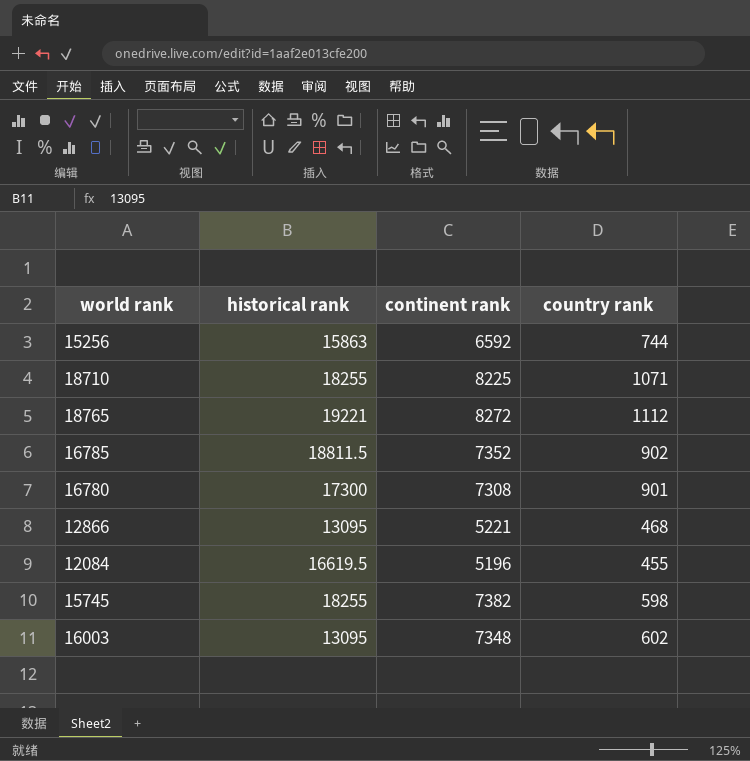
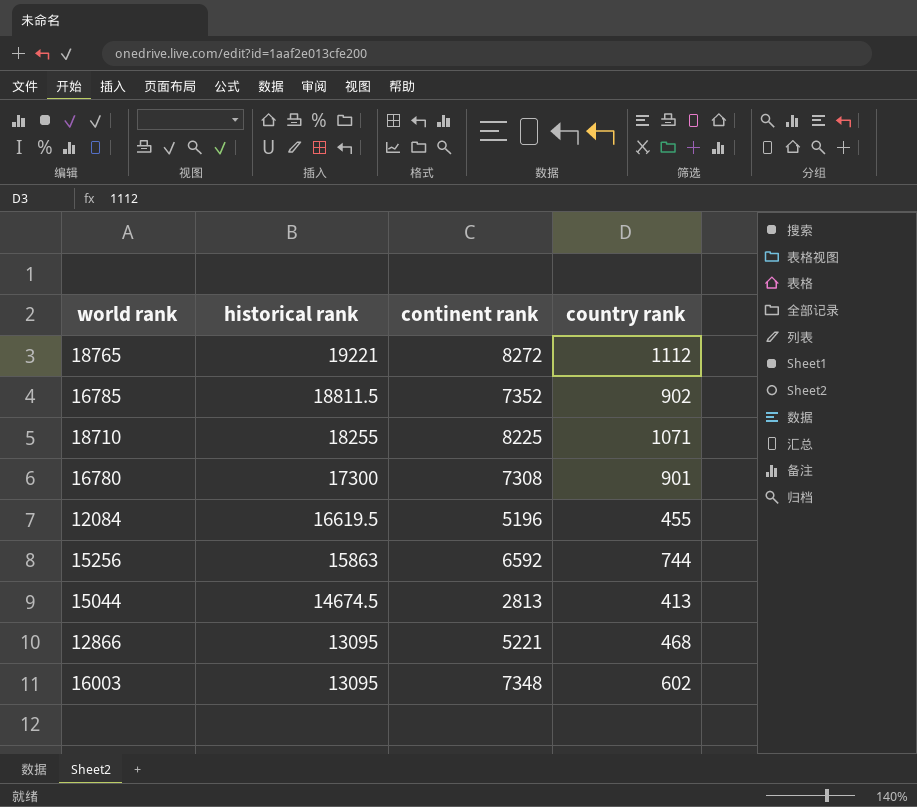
row order: none -> historical rank descending
row 15745: 18255 | 7382 | 598 -> none
row 15044: none -> 14674.5 | 2813 | 413

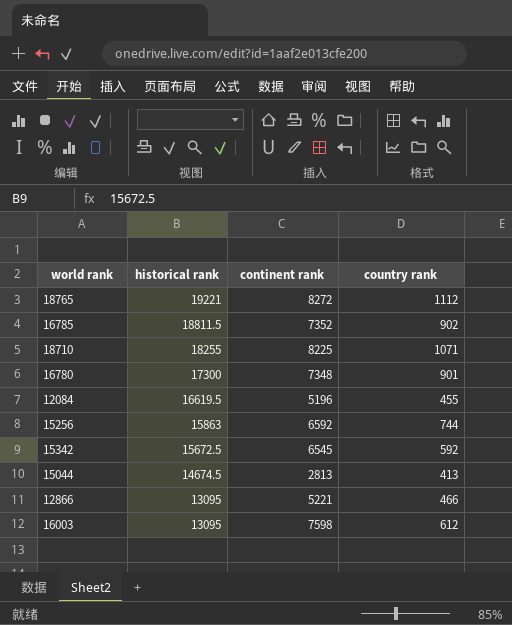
16780 | continent rank: 7308 -> 7348
row 15342: none -> 15672.5 | 6545 | 592
12866 | country rank: 468 -> 466
16003 | continent rank: 7348 -> 7598
16003 | country rank: 602 -> 612

